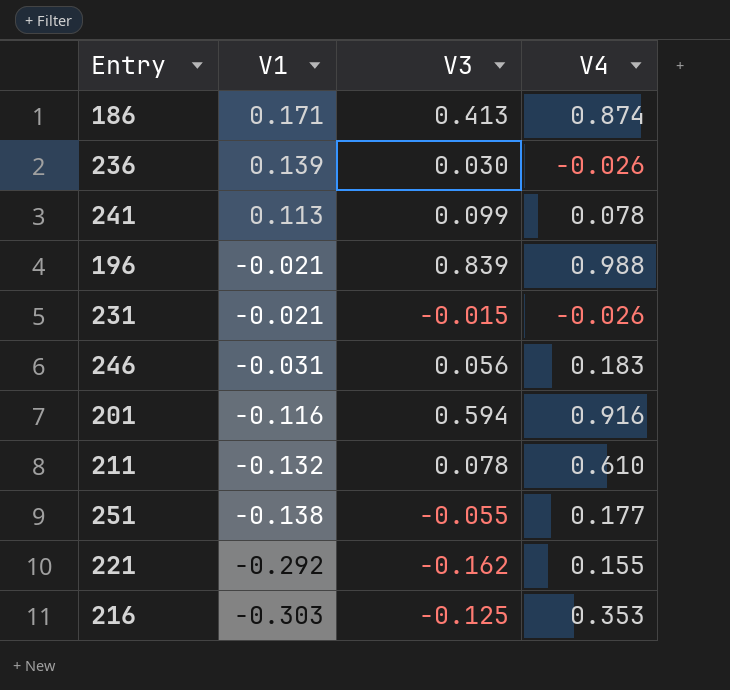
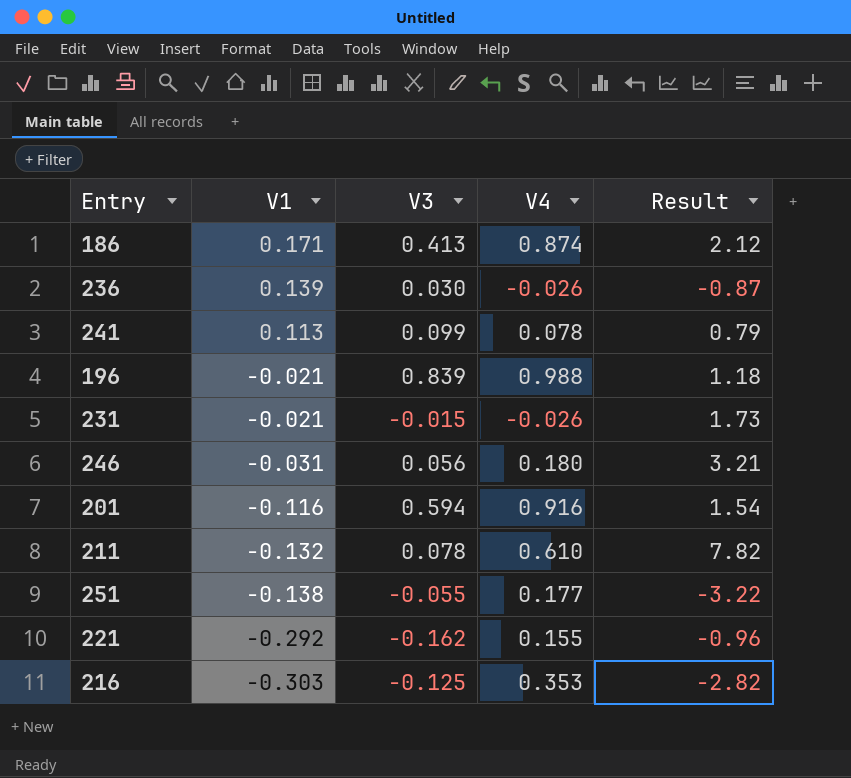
column Result | formula: none -> [V4] / [V3]
246 | V4: 0.183 -> 0.180

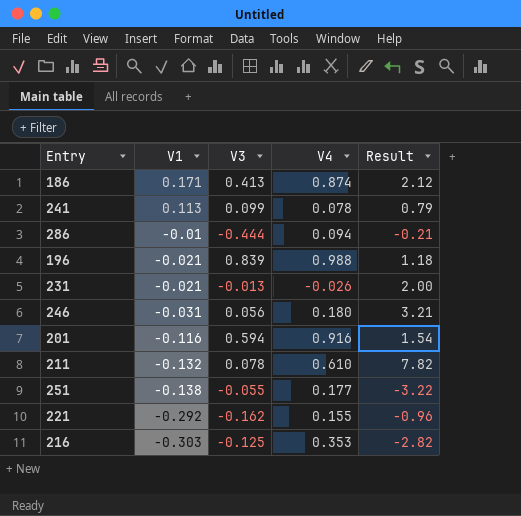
row 236: 0.139 | 0.030 | -0.026 | -0.87 -> none
row 286: none -> -0.01 | -0.444 | 0.094 | -0.21
231 | V3: -0.015 -> -0.013
231 | Result: 1.73 -> 2.00

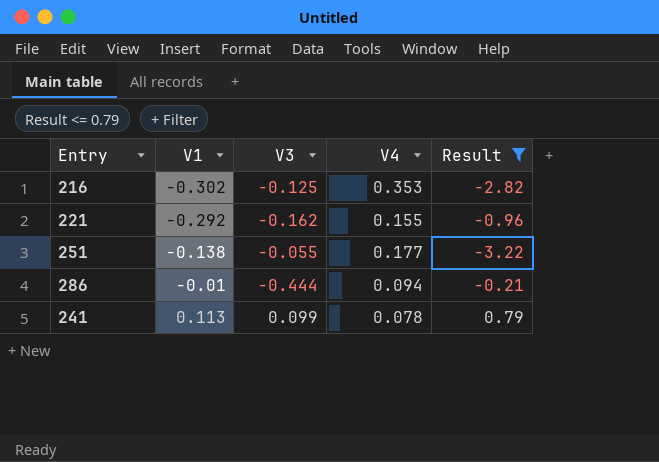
filter: none -> Result <= 0.79
row order: V1 descending -> V1 ascending
216 | V1: -0.303 -> -0.302

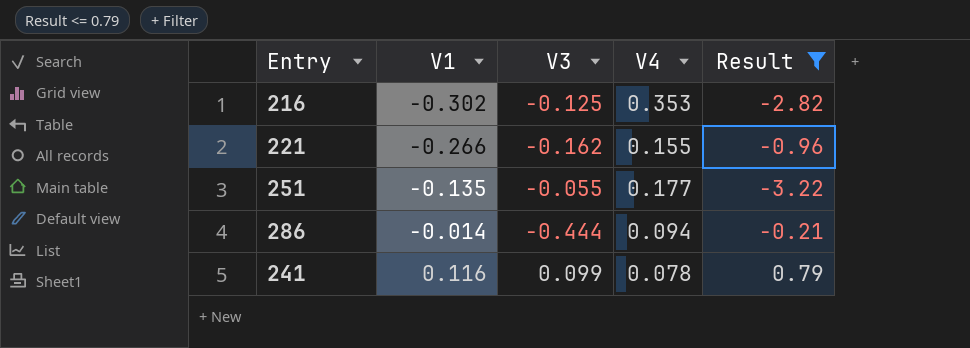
221 | V1: -0.292 -> -0.266
251 | V1: -0.138 -> -0.135
286 | V1: -0.01 -> -0.014
241 | V1: 0.113 -> 0.116

